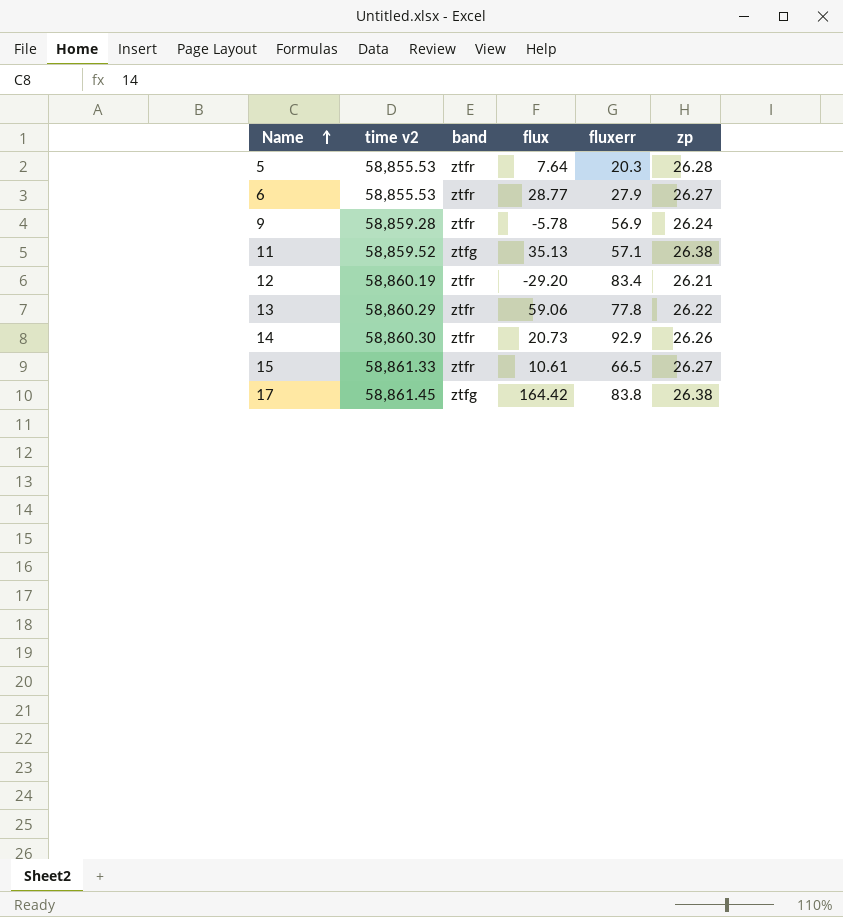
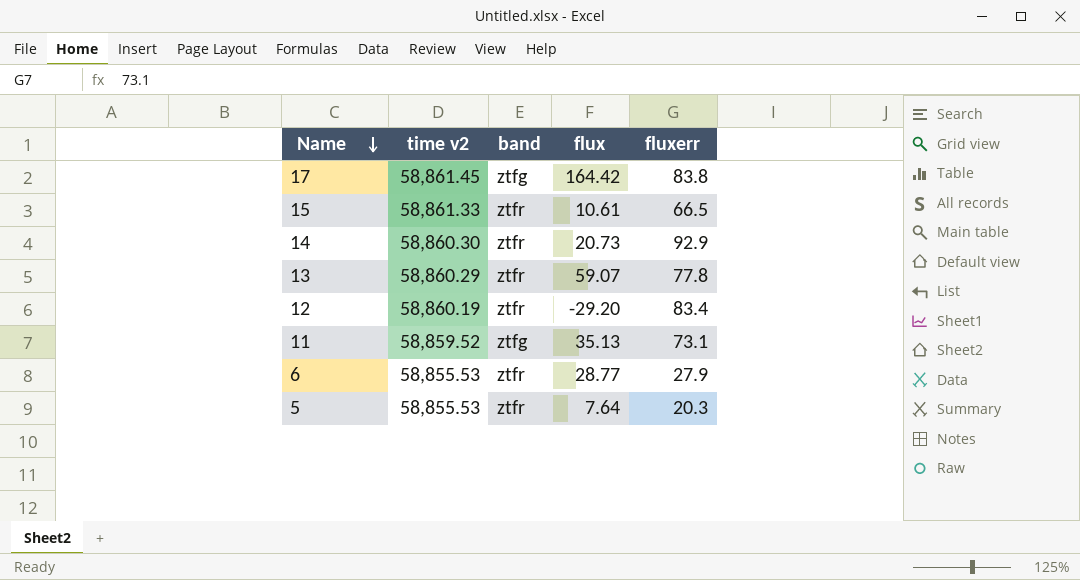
row order: Name ascending -> Name descending
column zp | position: 6 -> none
row 9: 58,859.28 | ztfr | -5.78 | 56.9 | 26.24 -> none
13 | flux: 59.06 -> 59.07
11 | fluxerr: 57.1 -> 73.1

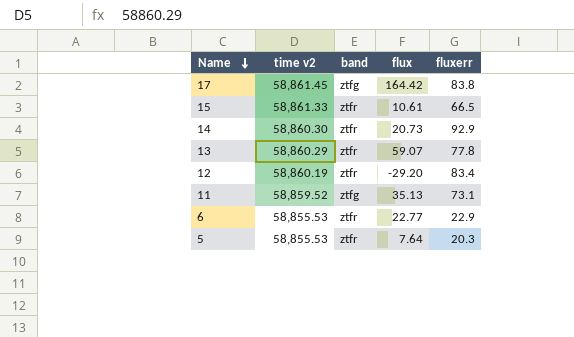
6 | flux: 28.77 -> 22.77
6 | fluxerr: 27.9 -> 22.9

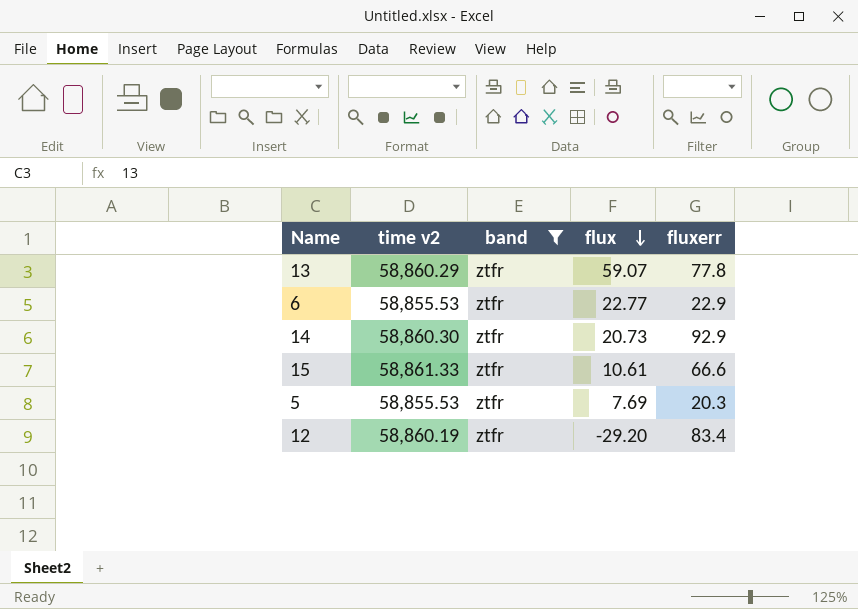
filter: none -> band = ztfr
row order: Name descending -> flux descending
15 | fluxerr: 66.5 -> 66.6
5 | flux: 7.64 -> 7.69

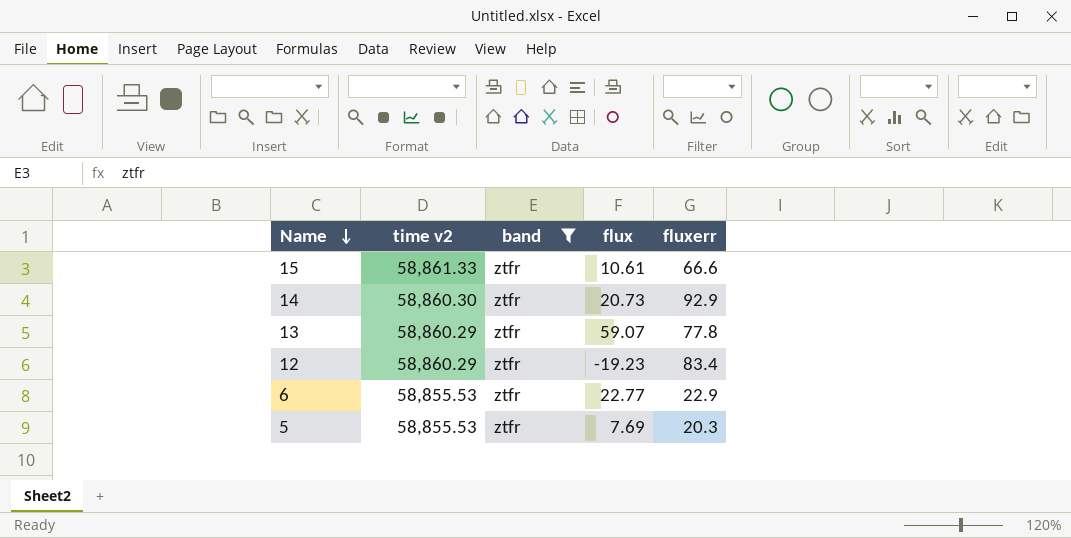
row order: flux descending -> Name descending
12 | time v2: 58,860.19 -> 58,860.29
12 | flux: -29.20 -> -19.23

